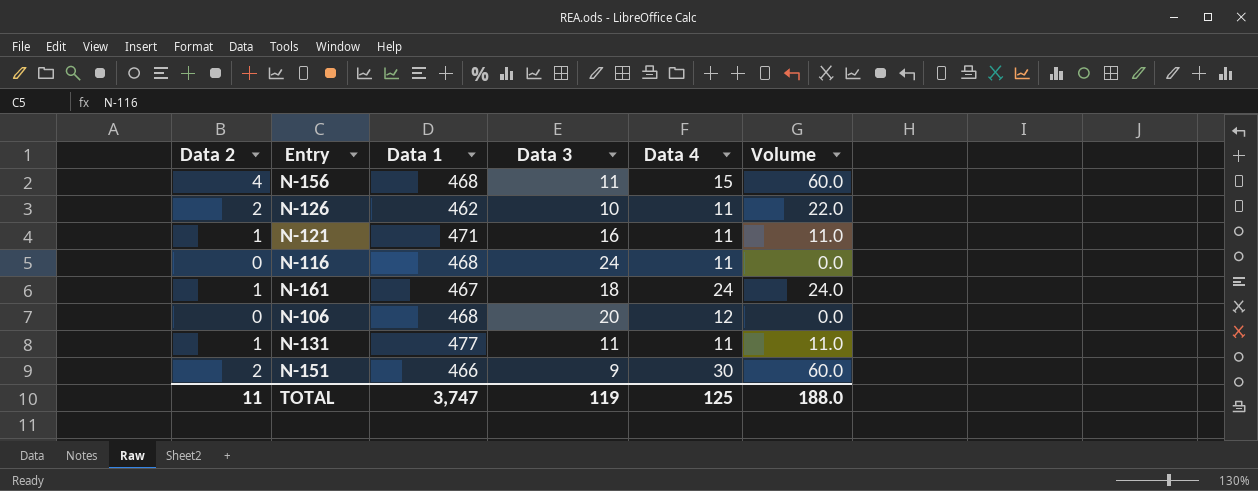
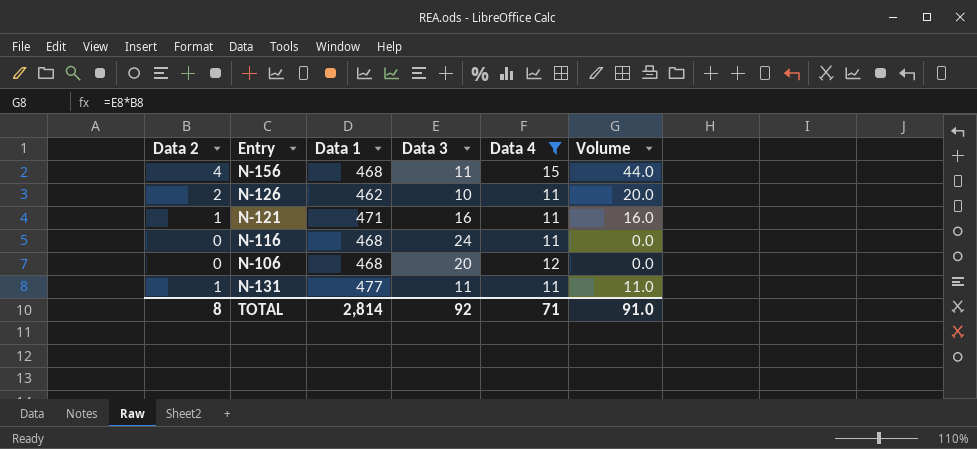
filter: none -> Data 4 <= 15
column Volume | formula: [Data 2] * [Data 4] -> [Data 2] * [Data 3]
TOTAL | Data 2: 11 -> 8
TOTAL | Data 1: 3,747 -> 2,814
TOTAL | Data 3: 119 -> 92
TOTAL | Data 4: 125 -> 71
TOTAL | Volume: 188.0 -> 91.0

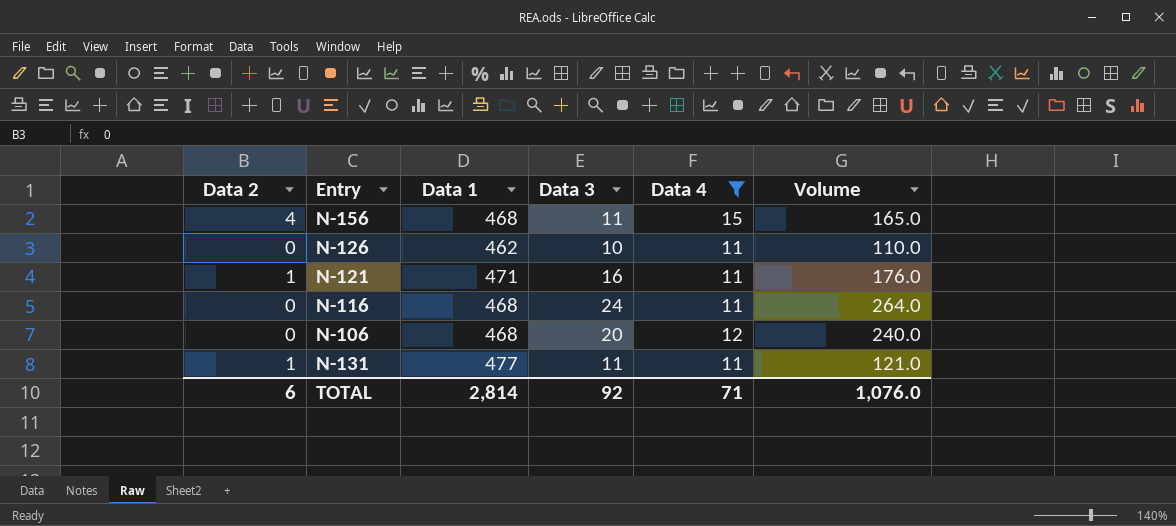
column Volume | formula: [Data 2] * [Data 3] -> [Data 3] * [Data 4]
N-126 | Data 2: 2 -> 0
TOTAL | Data 2: 8 -> 6
TOTAL | Volume: 91.0 -> 1,076.0

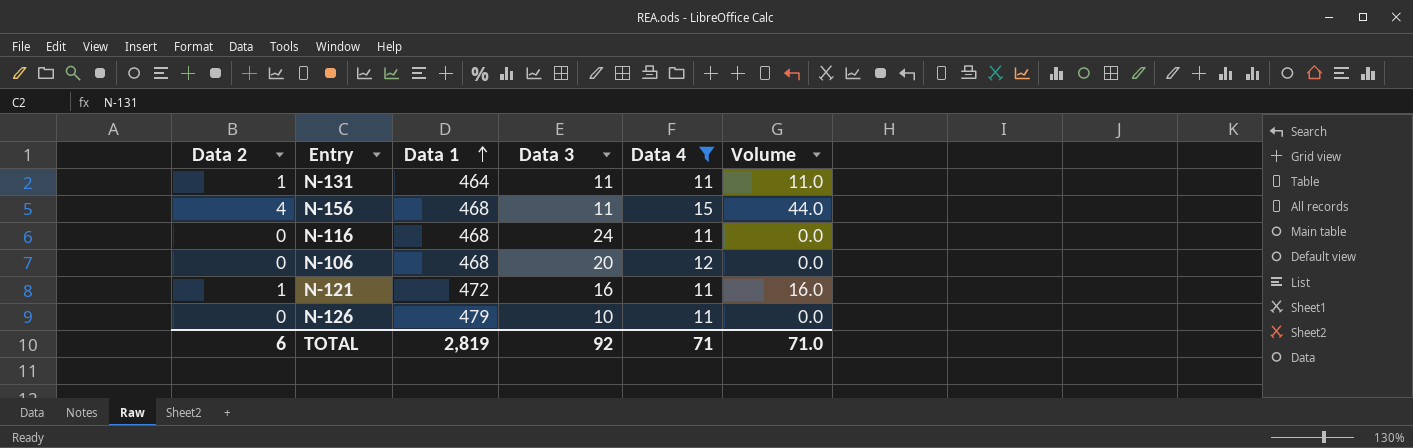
row order: none -> Data 1 ascending
column Volume | formula: [Data 3] * [Data 4] -> [Data 2] * [Data 3]
N-131 | Data 1: 477 -> 464
N-121 | Data 1: 471 -> 472
N-126 | Data 1: 462 -> 479
TOTAL | Data 1: 2,814 -> 2,819
TOTAL | Volume: 1,076.0 -> 71.0

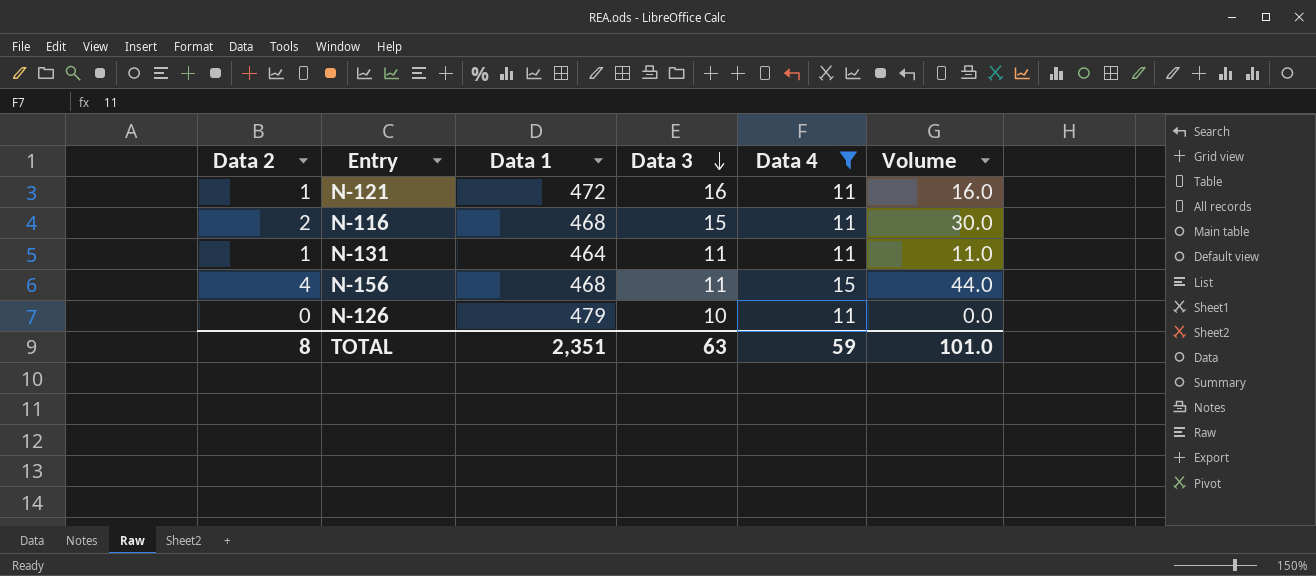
row order: Data 1 ascending -> Data 3 descending
row N-106: 0 | 468 | 20 | 12 | 0.0 -> none
N-116 | Data 2: 0 -> 2
N-116 | Data 3: 24 -> 15
N-116 | Volume: 0.0 -> 30.0
TOTAL | Data 2: 6 -> 8
TOTAL | Data 1: 2,819 -> 2,351
TOTAL | Data 3: 92 -> 63
TOTAL | Data 4: 71 -> 59
TOTAL | Volume: 71.0 -> 101.0

